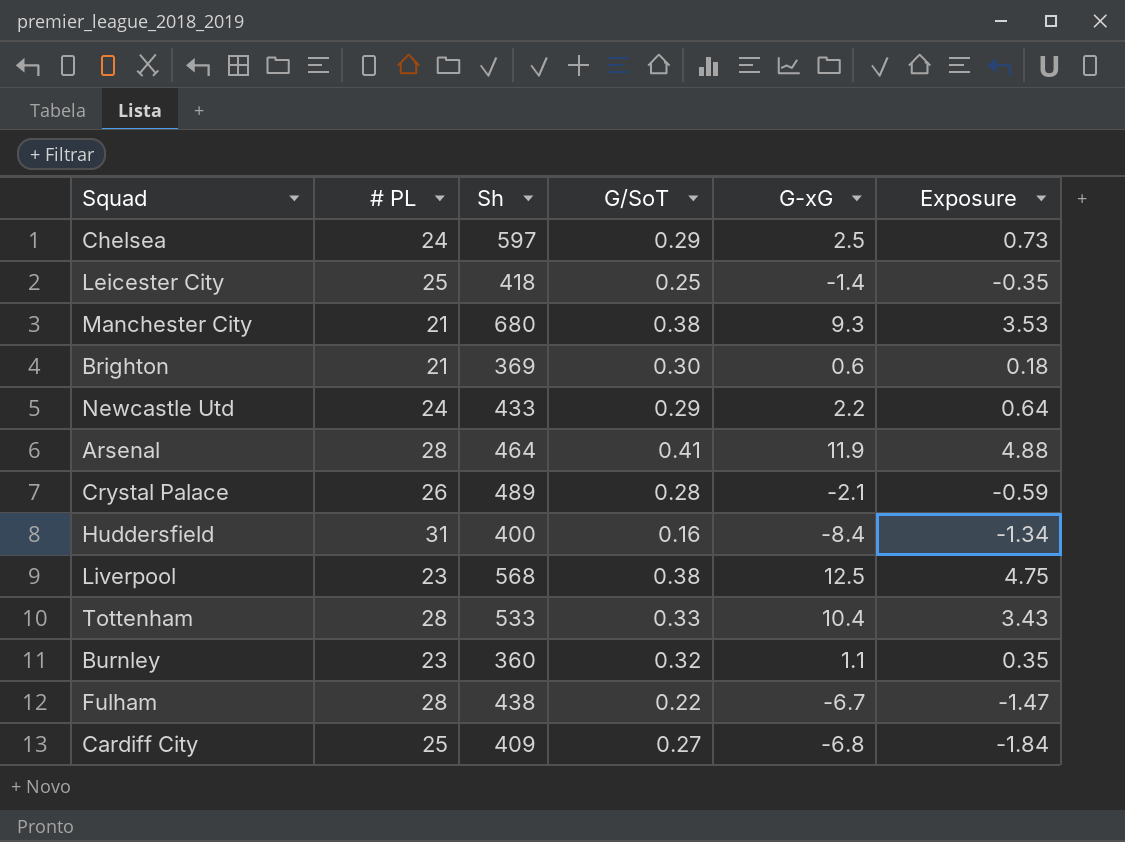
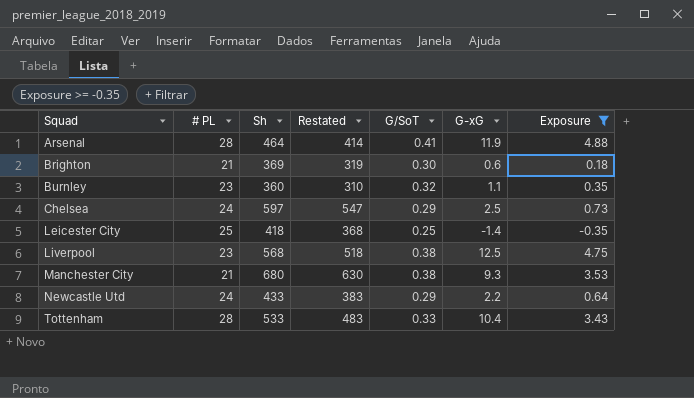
filter: none -> Exposure >= -0.35
row order: none -> Squad ascending
column Restated | formula: none -> [Sh] - 50

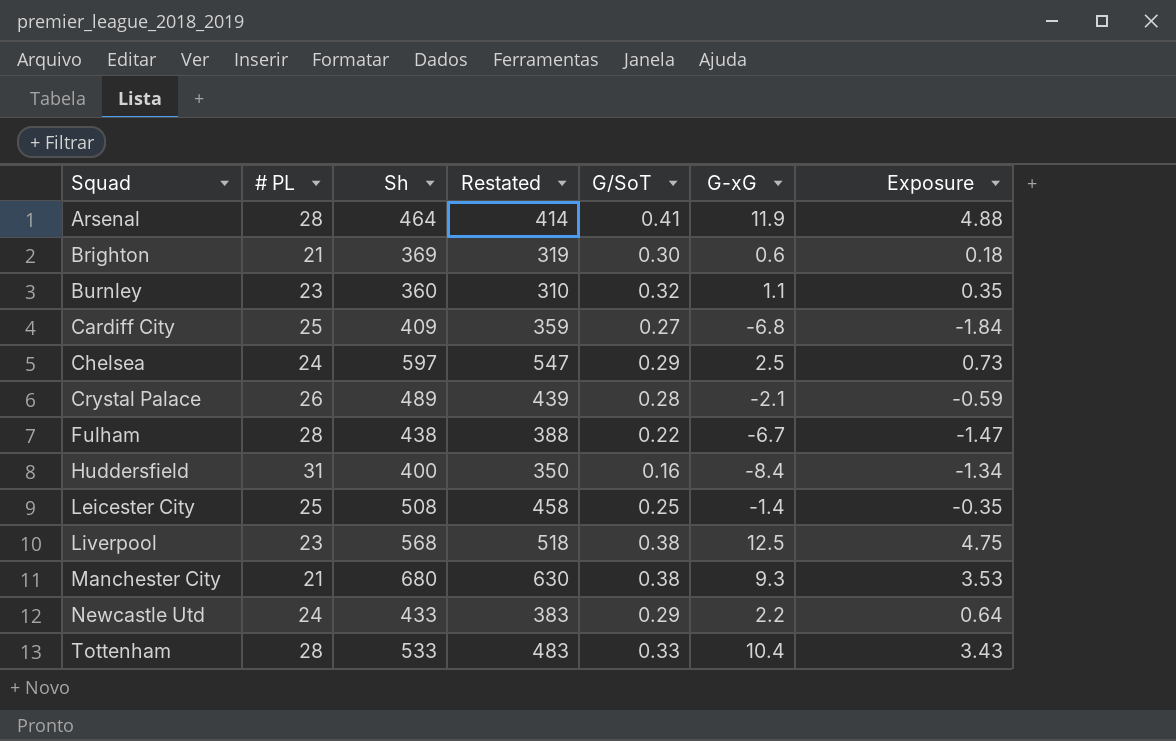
filter: Exposure >= -0.35 -> none
Leicester City | Sh: 418 -> 508
Leicester City | Restated: 368 -> 458

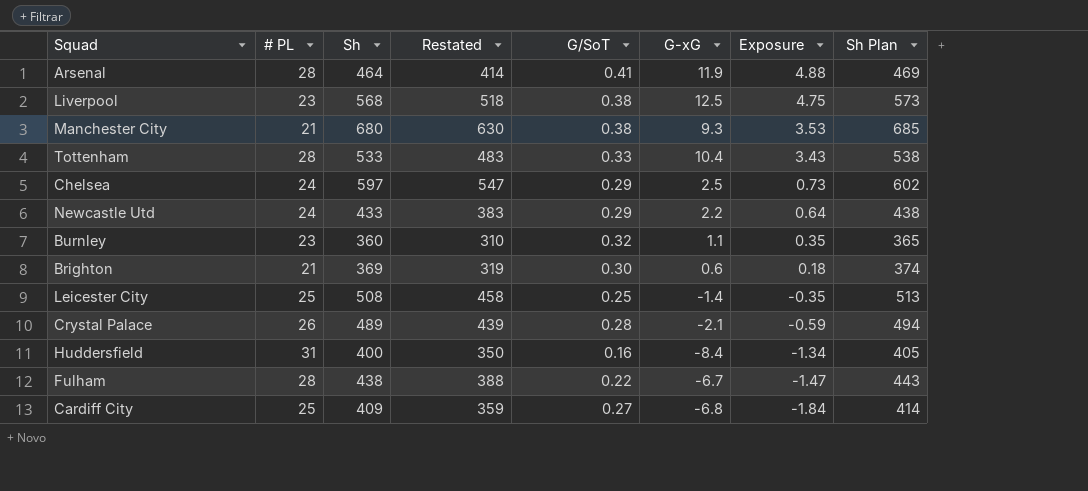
row order: Squad ascending -> Exposure descending
column Sh Plan | formula: none -> [Sh] + 5

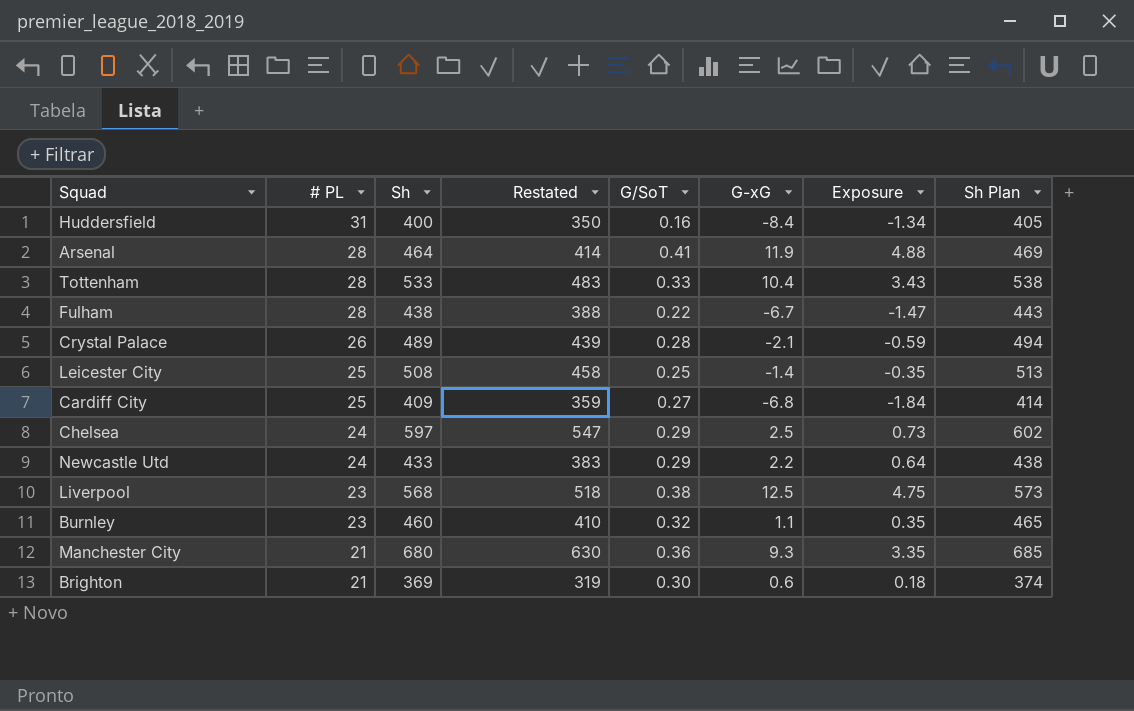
row order: Exposure descending -> # PL descending
Burnley | Sh: 360 -> 460
Burnley | Restated: 310 -> 410
Burnley | Sh Plan: 365 -> 465
Manchester City | G/SoT: 0.38 -> 0.36
Manchester City | Exposure: 3.53 -> 3.35

